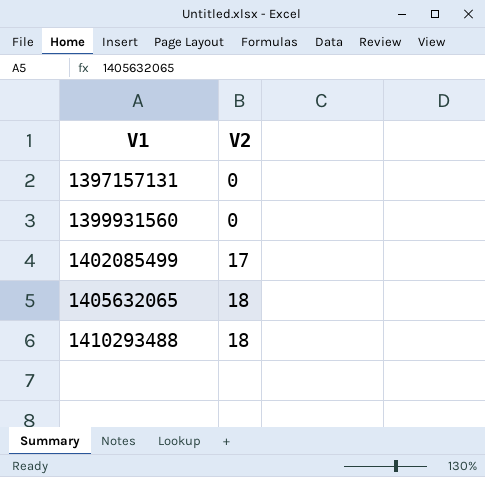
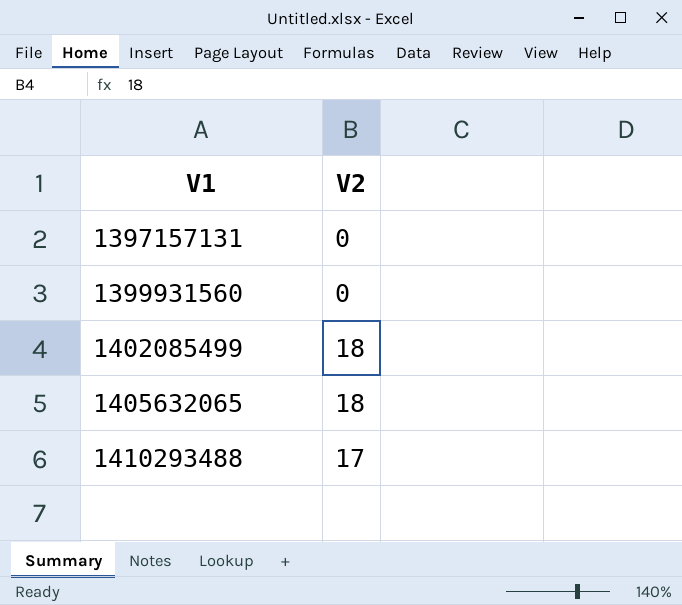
1402085499 | V2: 17 -> 18
1410293488 | V2: 18 -> 17

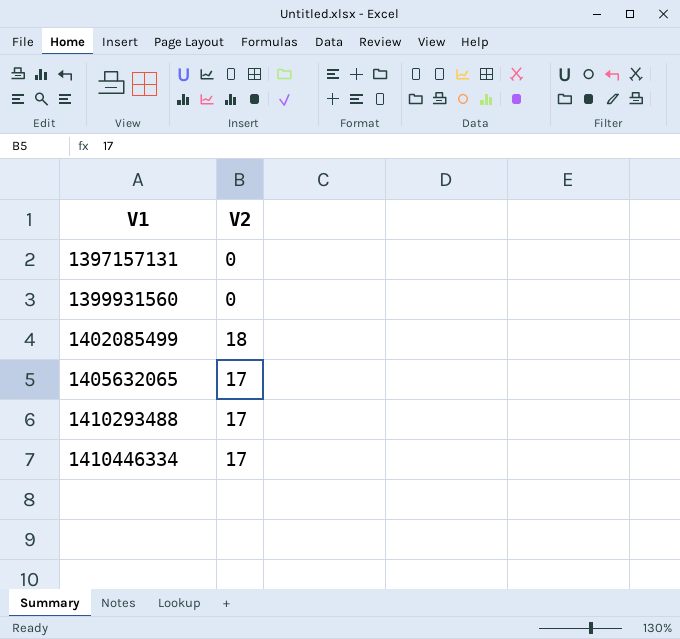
1405632065 | V2: 18 -> 17
row 1410446334: none -> 17

